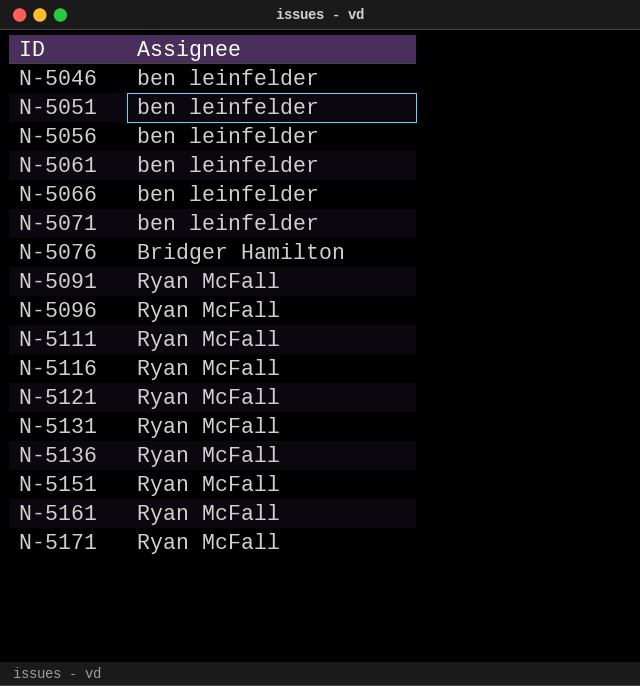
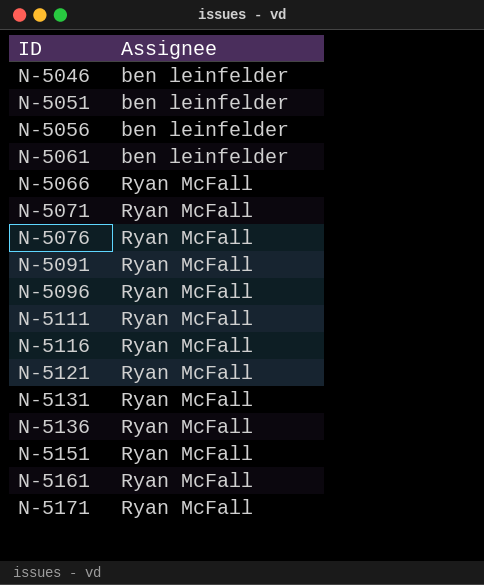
N-5066 | Assignee: ben leinfelder -> Ryan McFall
N-5071 | Assignee: ben leinfelder -> Ryan McFall
N-5076 | Assignee: Bridger Hamilton -> Ryan McFall

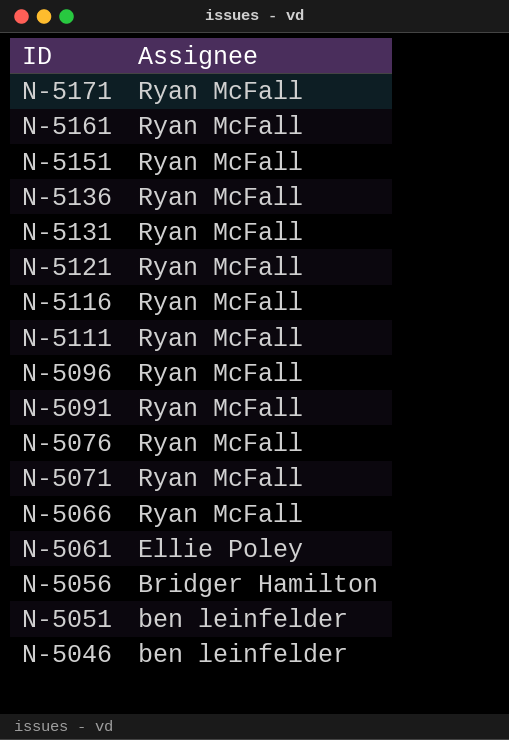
row order: ID ascending -> ID descending
N-5061 | Assignee: ben leinfelder -> Ellie Poley
N-5056 | Assignee: ben leinfelder -> Bridger Hamilton

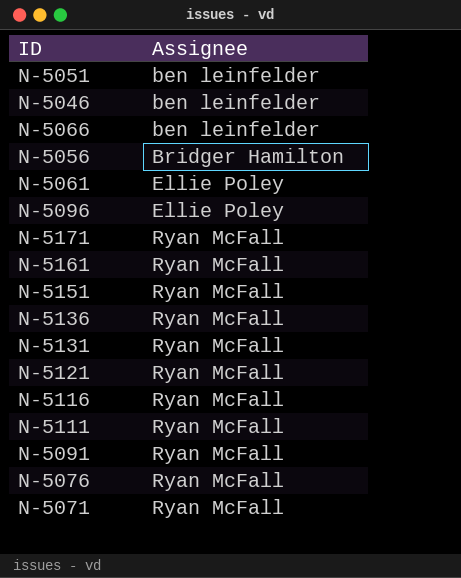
row order: ID descending -> Assignee ascending
N-5066 | Assignee: Ryan McFall -> ben leinfelder
N-5096 | Assignee: Ryan McFall -> Ellie Poley

